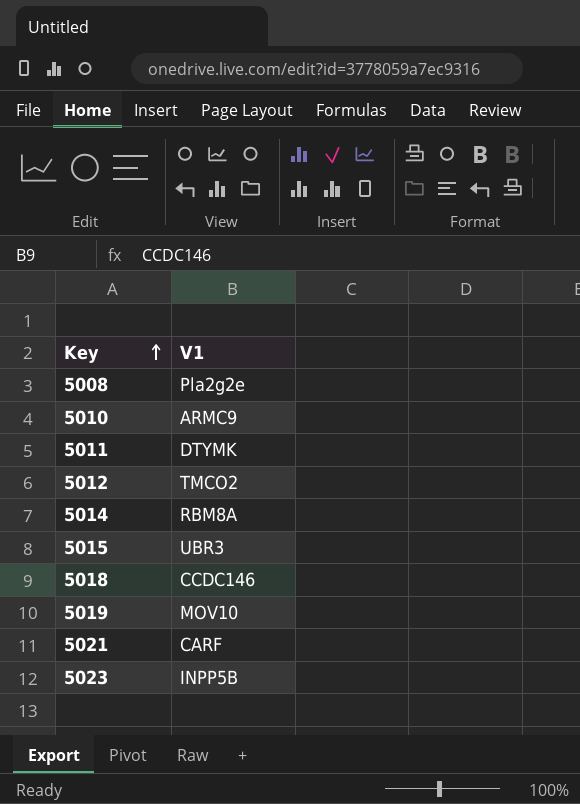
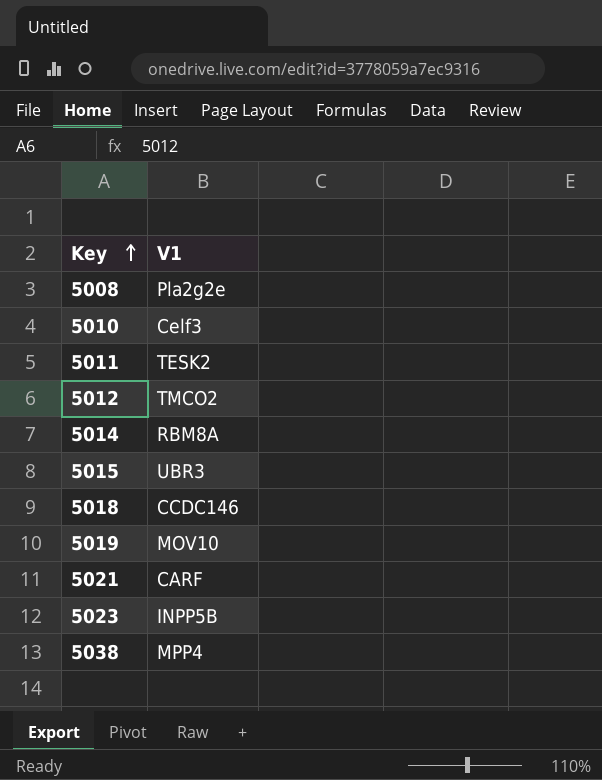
5010 | V1: ARMC9 -> Celf3
5011 | V1: DTYMK -> TESK2
row 5038: none -> MPP4

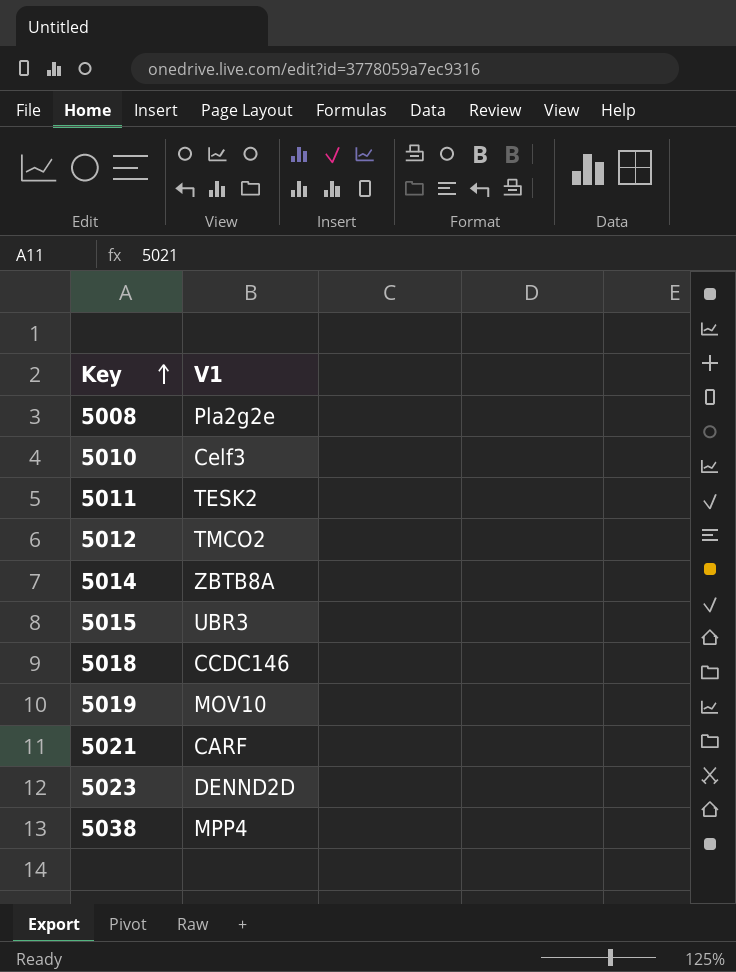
5014 | V1: RBM8A -> ZBTB8A
5023 | V1: INPP5B -> DENND2D

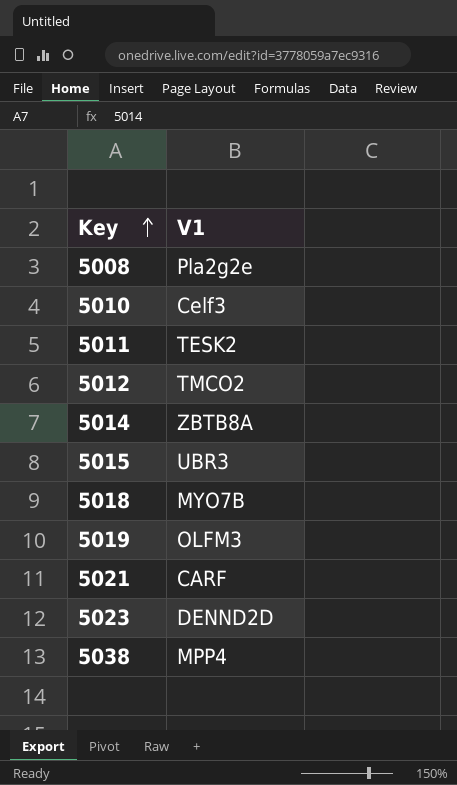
5018 | V1: CCDC146 -> MYO7B
5019 | V1: MOV10 -> OLFM3

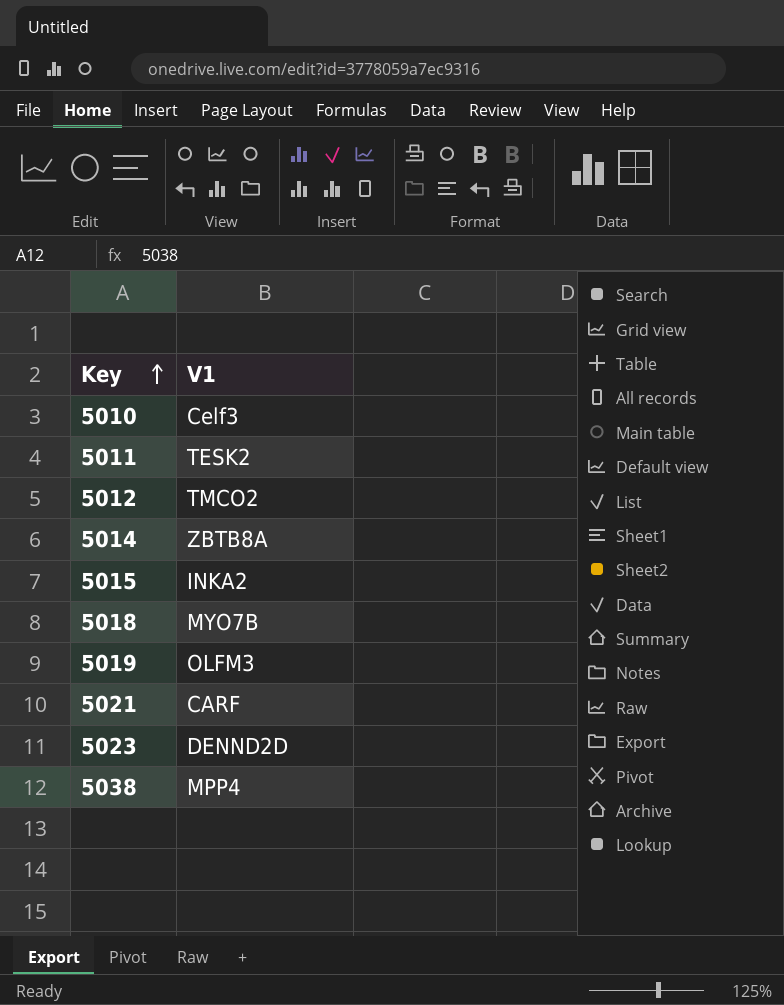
row 5008: Pla2g2e -> none
5015 | V1: UBR3 -> INKA2

